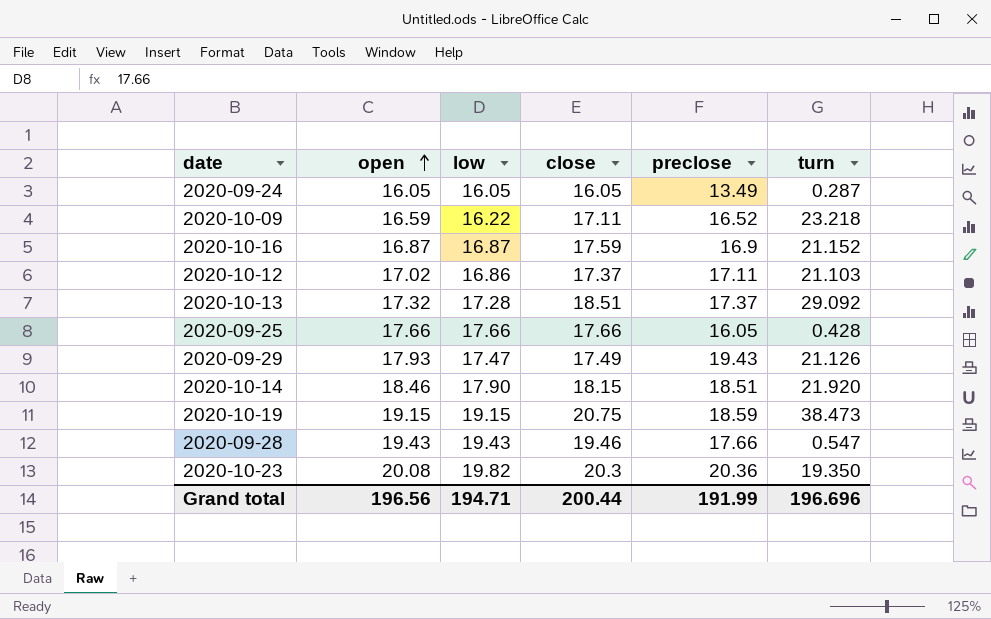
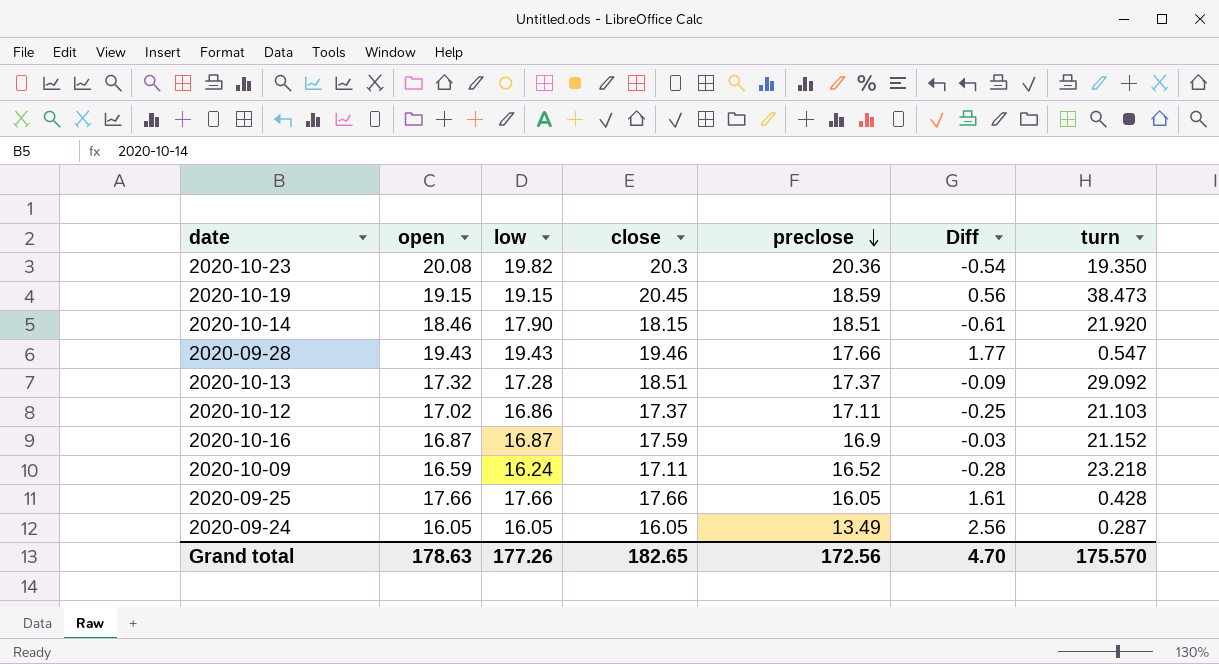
row order: open ascending -> preclose descending
column Diff | formula: none -> [low] - [preclose]
row 2020-09-29: 17.93 | 17.47 | 17.49 | 19.43 | 21.126 -> none
2020-10-19 | close: 20.75 -> 20.45
2020-10-09 | low: 16.22 -> 16.24
Grand total | open: 196.56 -> 178.63
Grand total | low: 194.71 -> 177.26
Grand total | close: 200.44 -> 182.65
Grand total | preclose: 191.99 -> 172.56
Grand total | turn: 196.696 -> 175.570

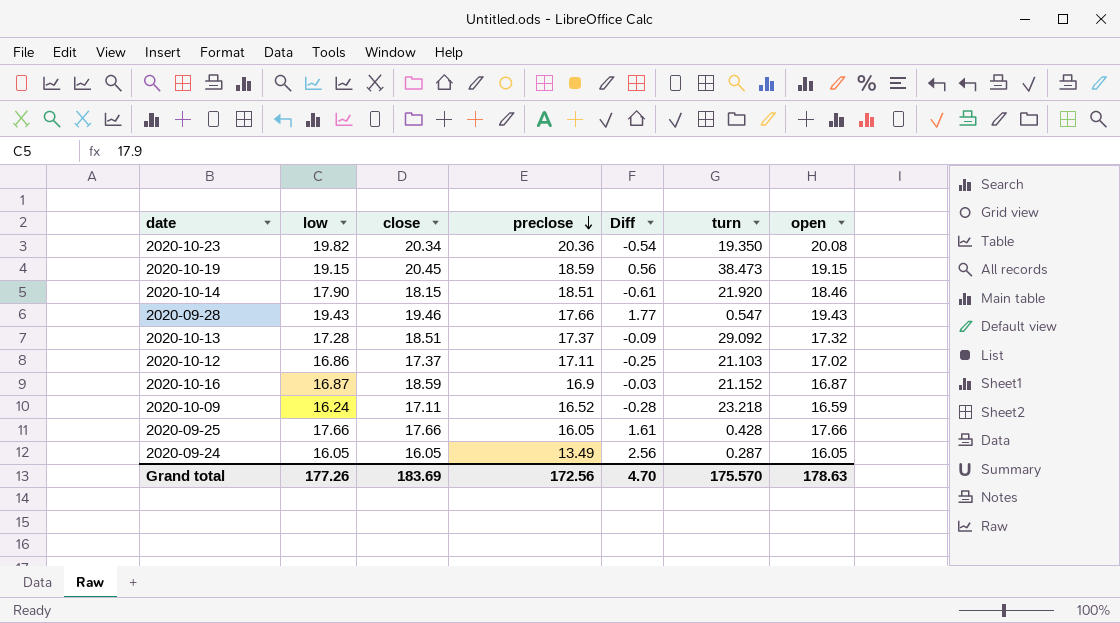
column open | position: 2 -> 7
2020-10-23 | close: 20.3 -> 20.34
2020-10-16 | close: 17.59 -> 18.59
Grand total | close: 182.65 -> 183.69

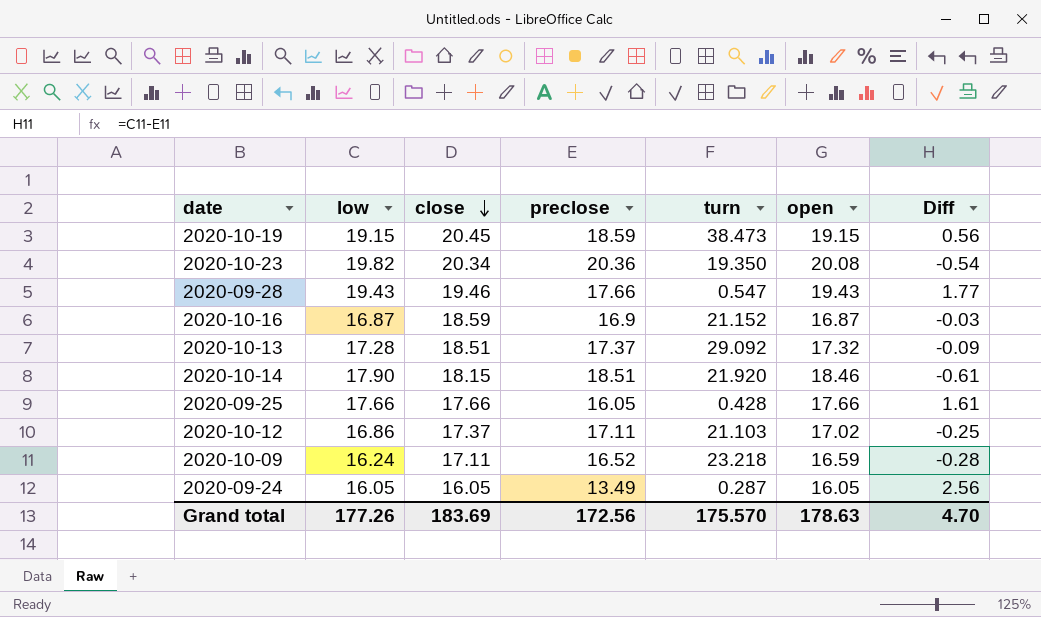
row order: preclose descending -> close descending
column Diff | position: 5 -> 7

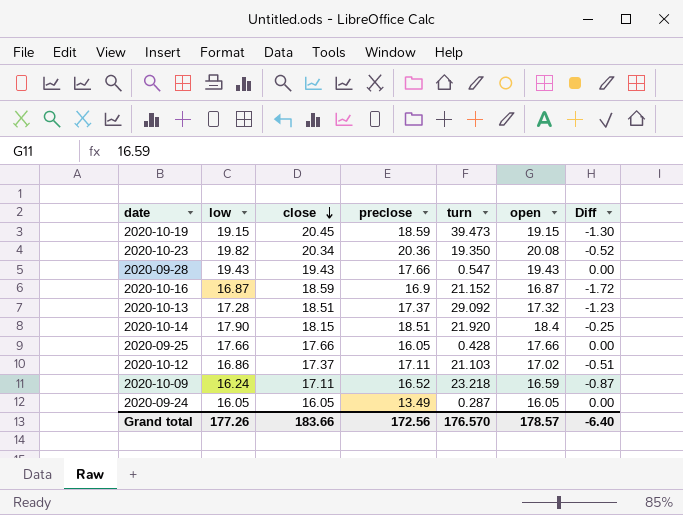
column Diff | formula: [low] - [preclose] -> [low] - [close]
2020-10-19 | turn: 38.473 -> 39.473
2020-09-28 | close: 19.46 -> 19.43
2020-10-14 | open: 18.46 -> 18.4
Grand total | close: 183.69 -> 183.66
Grand total | turn: 175.570 -> 176.570
Grand total | open: 178.63 -> 178.57
Grand total | Diff: 4.70 -> -6.40

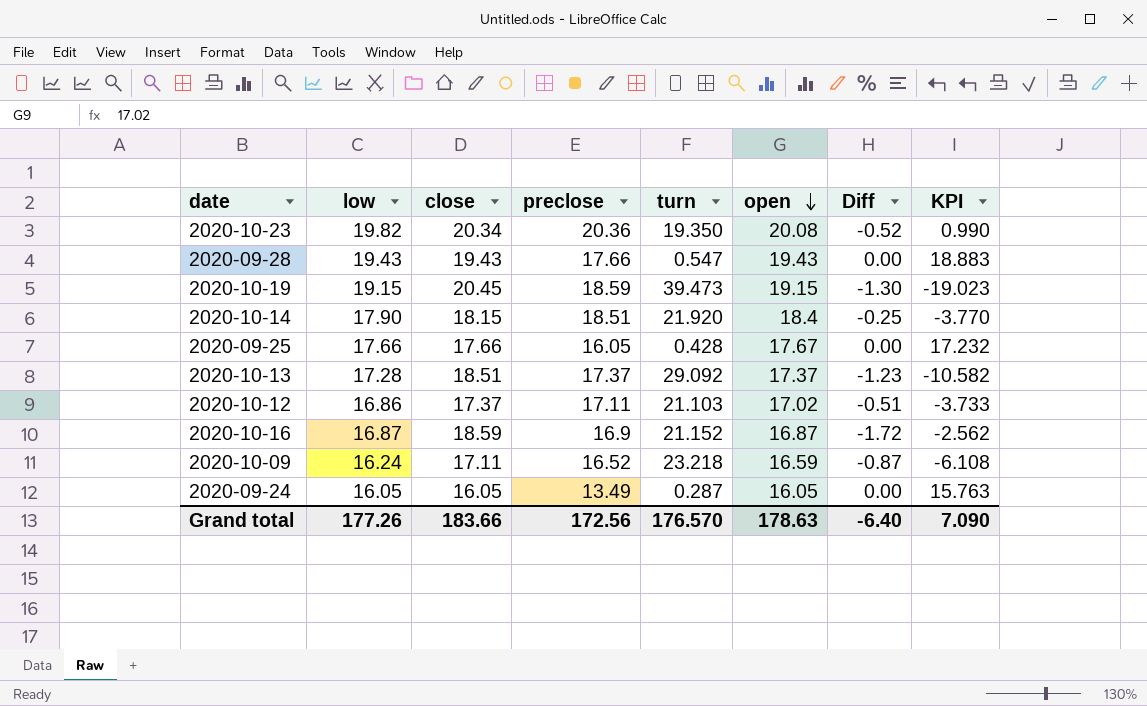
row order: close descending -> open descending
column KPI | formula: none -> [close] - [turn]
2020-09-25 | open: 17.66 -> 17.67
2020-10-13 | open: 17.32 -> 17.37
Grand total | open: 178.57 -> 178.63

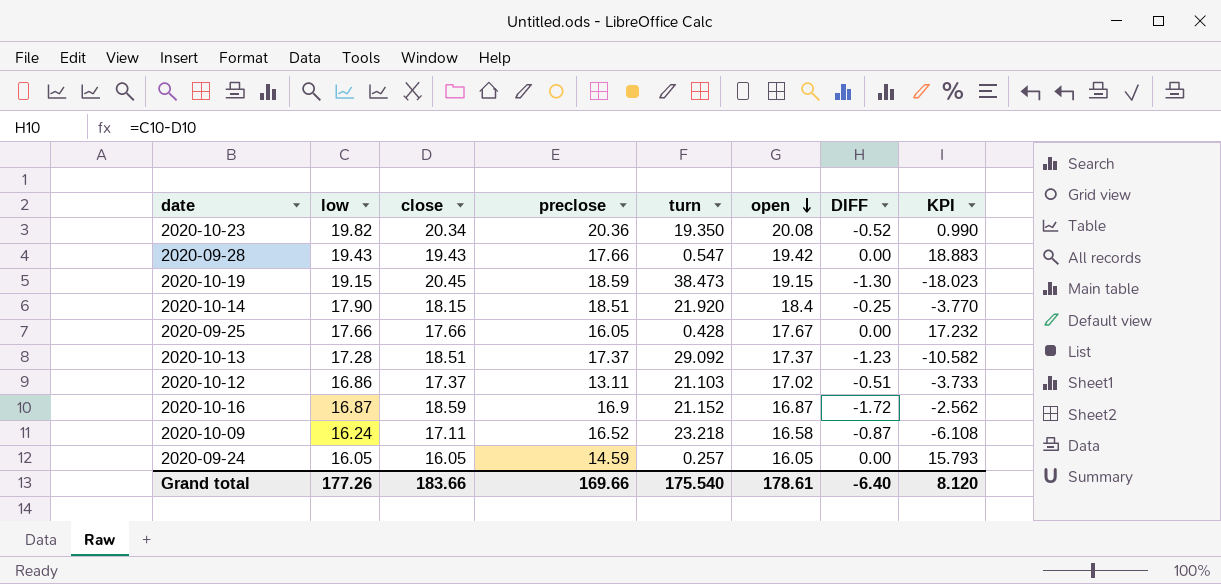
column name: Diff -> DIFF
2020-09-28 | open: 19.43 -> 19.42
2020-10-19 | turn: 39.473 -> 38.473
2020-10-19 | KPI: -19.023 -> -18.023
2020-10-12 | preclose: 17.11 -> 13.11
2020-10-09 | open: 16.59 -> 16.58
2020-09-24 | preclose: 13.49 -> 14.59
2020-09-24 | turn: 0.287 -> 0.257
2020-09-24 | KPI: 15.763 -> 15.793
Grand total | preclose: 172.56 -> 169.66
Grand total | turn: 176.570 -> 175.540
Grand total | open: 178.63 -> 178.61
Grand total | KPI: 7.090 -> 8.120

